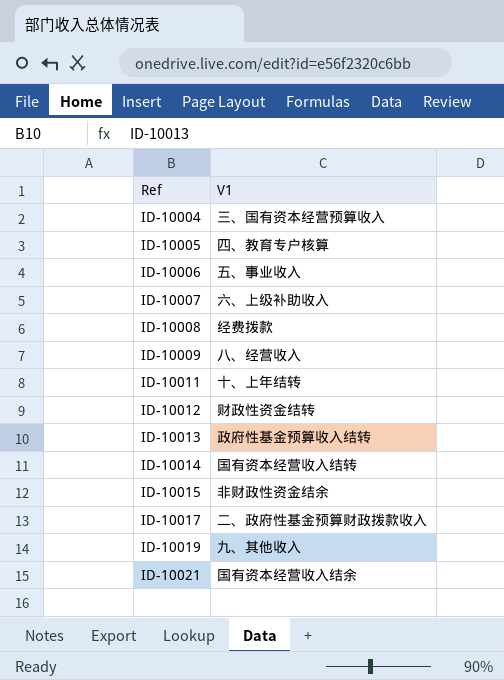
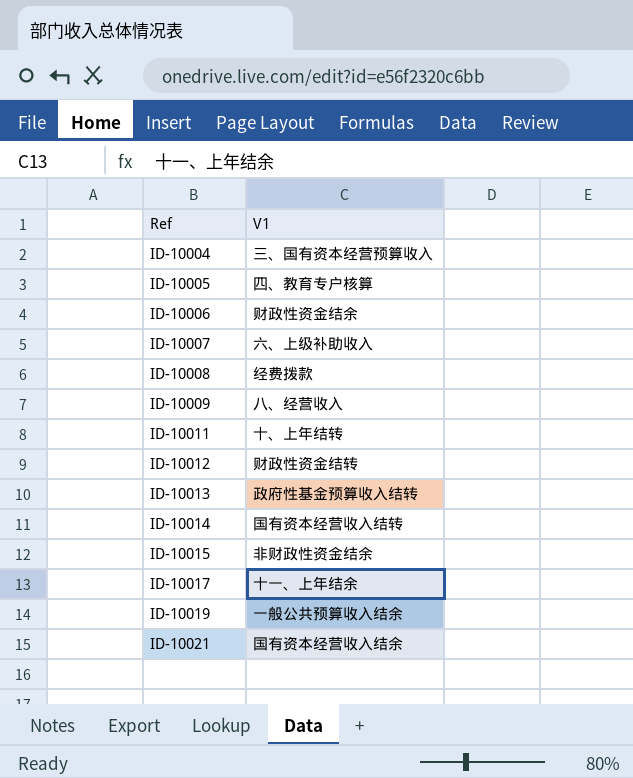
ID-10006 | V1: 五、事业收入 -> 财政性资金结余
ID-10017 | V1: 二、政府性基金预算财政拨款收入 -> 十一、上年结余
ID-10019 | V1: 九、其他收入 -> 一般公共预算收入结余

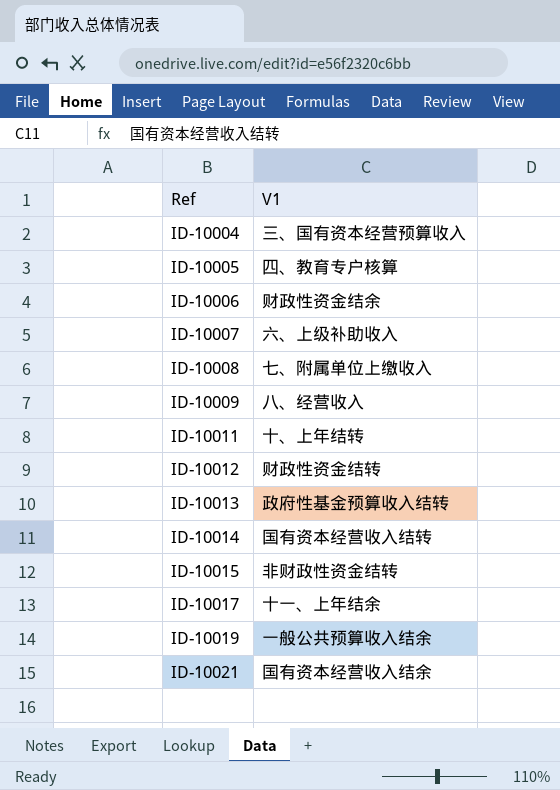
ID-10008 | V1: 经费拨款 -> 七、附属单位上缴收入
ID-10015 | V1: 非财政性资金结余 -> 非财政性资金结转

